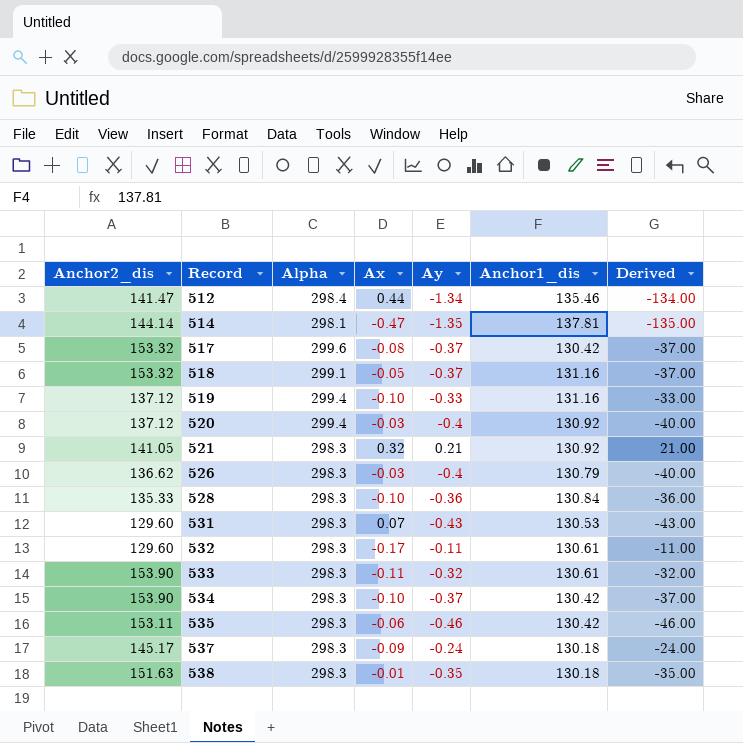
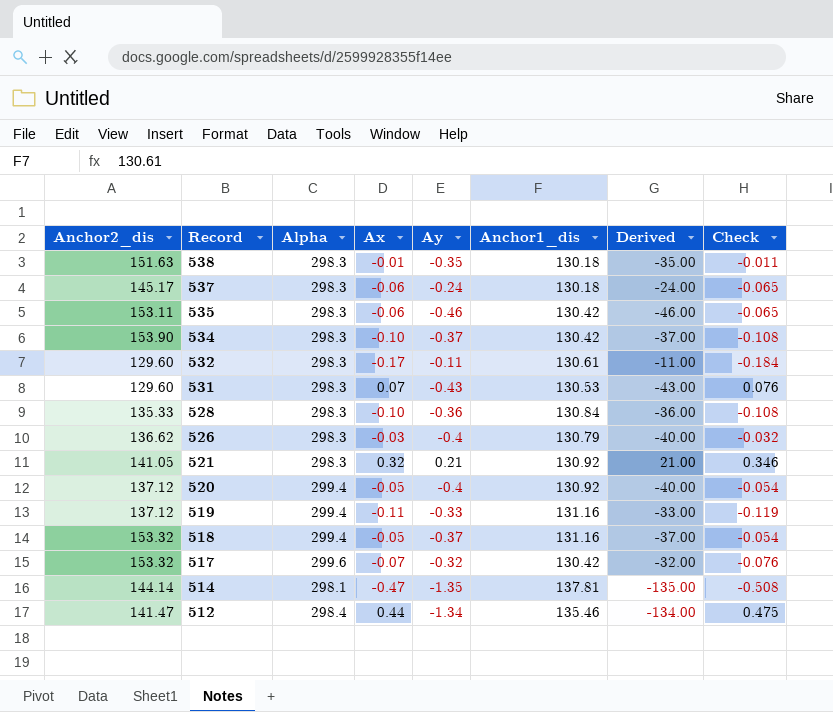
row order: Record ascending -> Record descending
column Check | formula: none -> [Ax] * 1.08
row 533: 153.90 | 298.3 | -0.11 | -0.32 | 130.61 | -32.00 -> none
537 | Ax: -0.09 -> -0.06
520 | Ax: -0.03 -> -0.05
519 | Ax: -0.10 -> -0.11
518 | Alpha: 299.1 -> 299.4
517 | Ax: -0.08 -> -0.07
517 | Ay: -0.37 -> -0.32
517 | Derived: -37.00 -> -32.00

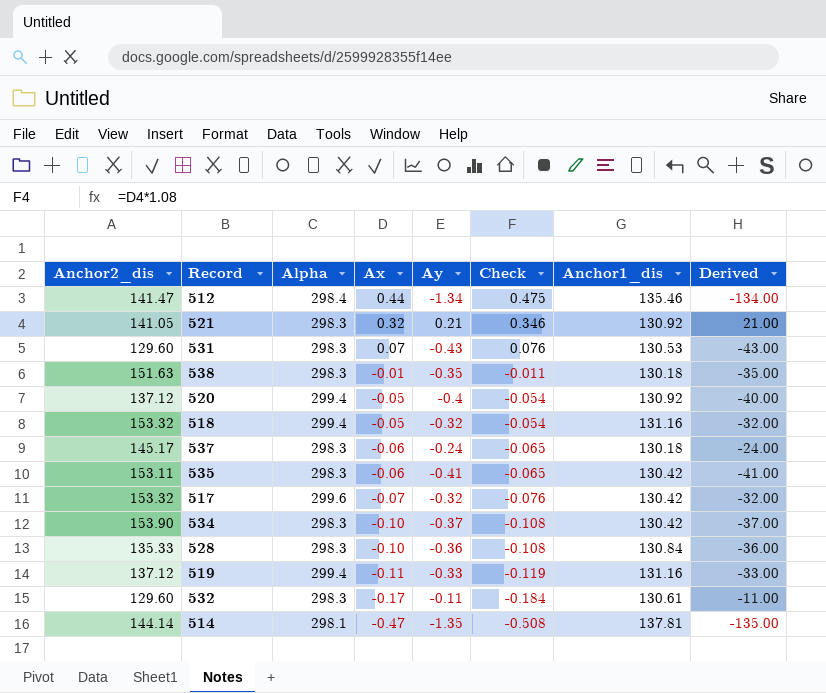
row order: Record descending -> Ax descending
column Check | position: 8 -> 6
row 526: 136.62 | 298.3 | -0.03 | -0.4 | 130.79 | -40.00 | -0.032 -> none
518 | Ay: -0.37 -> -0.32
518 | Derived: -37.00 -> -32.00
535 | Ay: -0.46 -> -0.41
535 | Derived: -46.00 -> -41.00

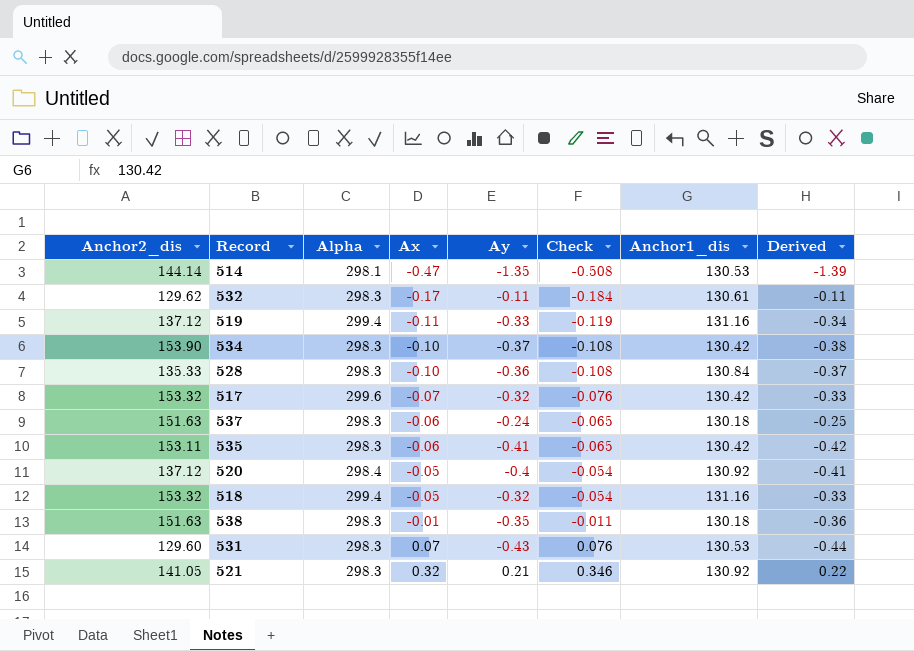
row order: Ax descending -> Ax ascending
column Derived | formula: [Ay] * 100 -> [Ay] * 1.03
row 512: 141.47 | 298.4 | 0.44 | -1.34 | 0.475 | 135.46 | -134.00 -> none
514 | Anchor1_dis: 137.81 -> 130.53
532 | Anchor2_dis: 129.60 -> 129.62
537 | Anchor2_dis: 145.17 -> 151.63
520 | Alpha: 299.4 -> 298.4

